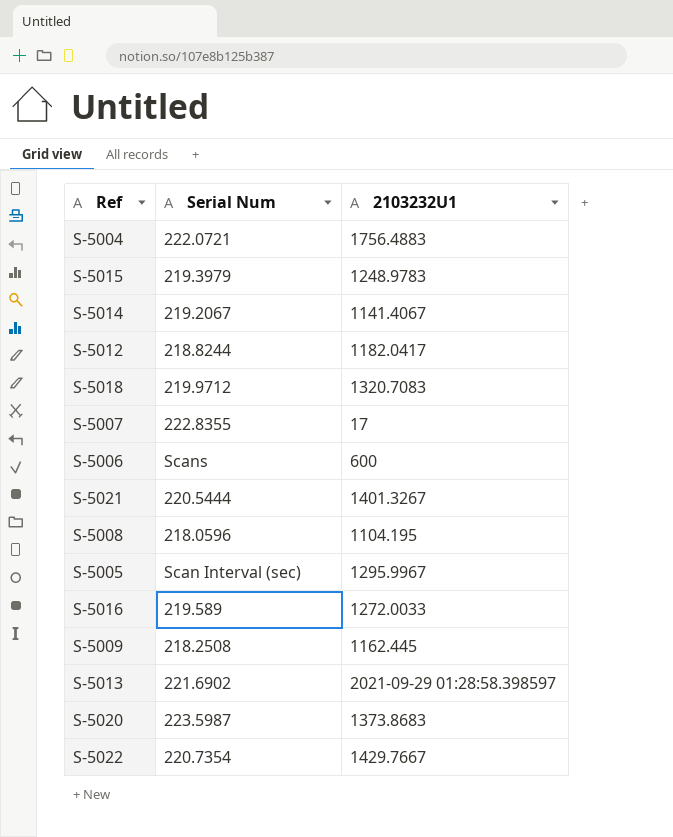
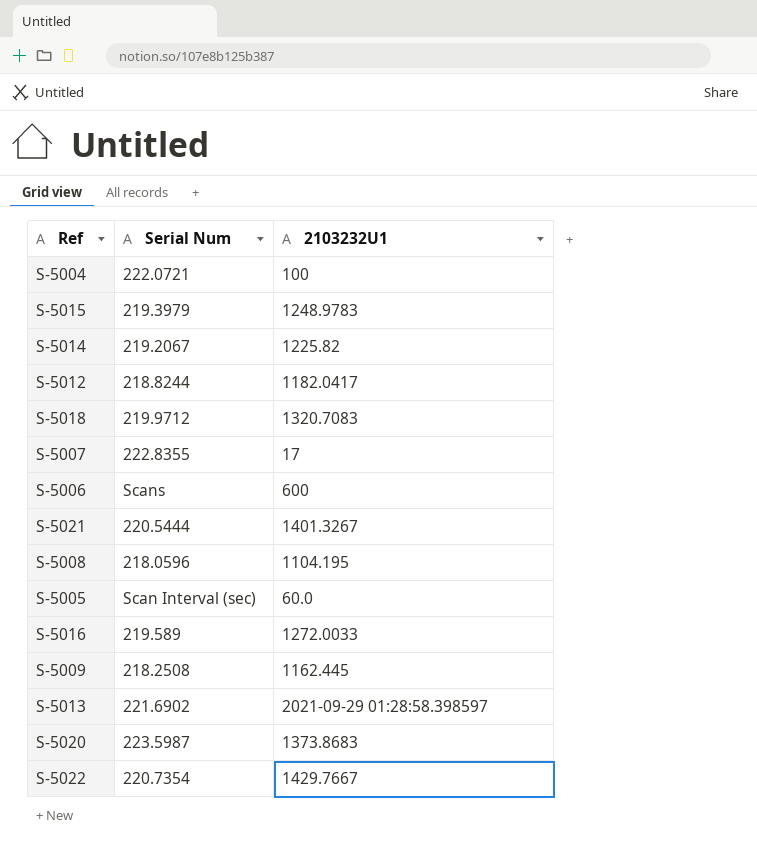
S-5004 | 2103232U1: 1756.4883 -> 100
S-5014 | 2103232U1: 1141.4067 -> 1225.82
S-5005 | 2103232U1: 1295.9967 -> 60.0

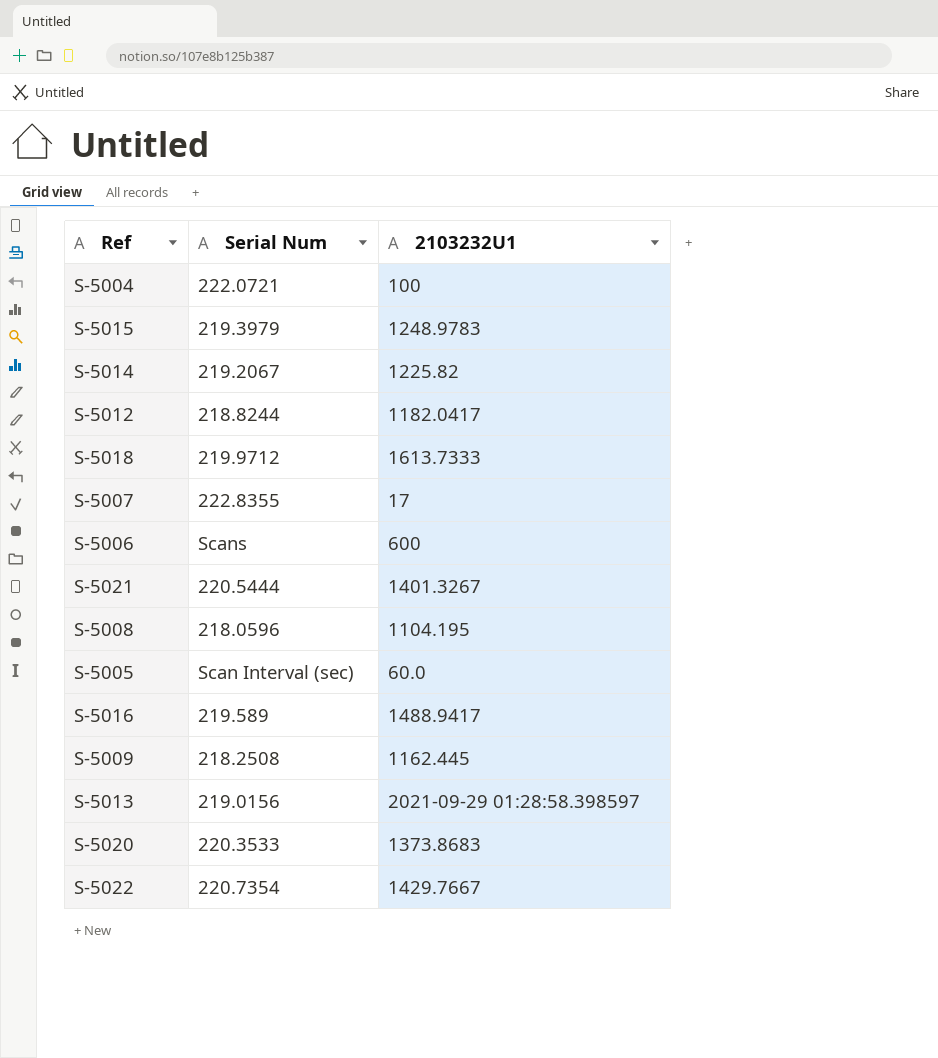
S-5018 | 2103232U1: 1320.7083 -> 1613.7333
S-5016 | 2103232U1: 1272.0033 -> 1488.9417
S-5013 | Serial Num: 221.6902 -> 219.0156
S-5020 | Serial Num: 223.5987 -> 220.3533

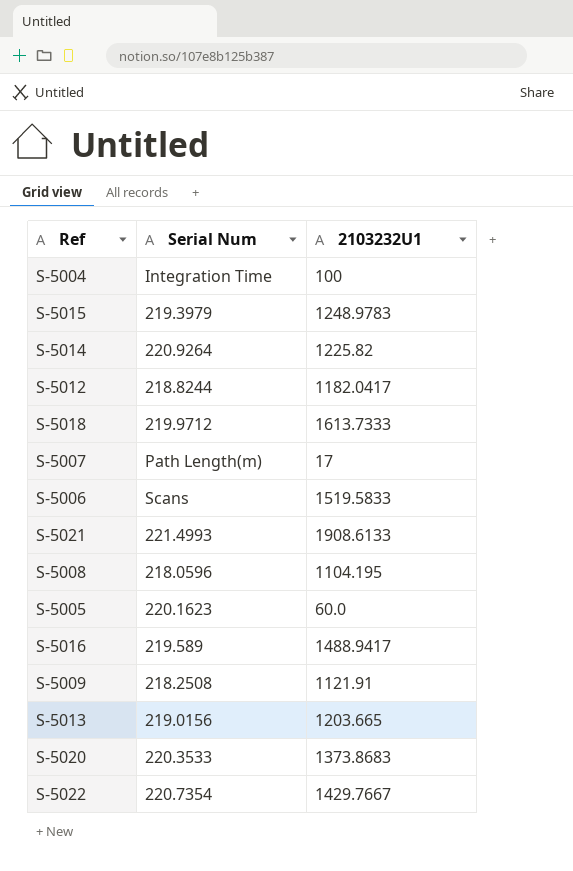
S-5004 | Serial Num: 222.0721 -> Integration Time
S-5014 | Serial Num: 219.2067 -> 220.9264
S-5007 | Serial Num: 222.8355 -> Path Length(m)
S-5006 | 2103232U1: 600 -> 1519.5833
S-5021 | Serial Num: 220.5444 -> 221.4993
S-5021 | 2103232U1: 1401.3267 -> 1908.6133
S-5005 | Serial Num: Scan Interval (sec) -> 220.1623
S-5009 | 2103232U1: 1162.445 -> 1121.91
S-5013 | 2103232U1: 2021-09-29 01:28:58.398597 -> 1203.665

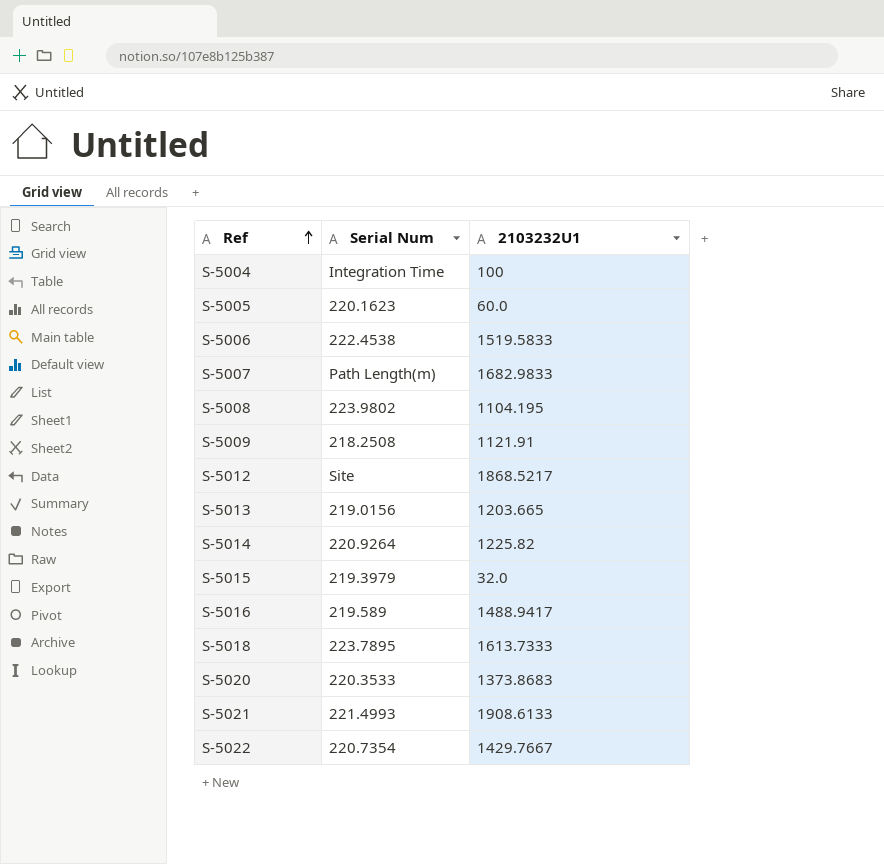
row order: none -> Ref ascending
S-5006 | Serial Num: Scans -> 222.4538
S-5007 | 2103232U1: 17 -> 1682.9833
S-5008 | Serial Num: 218.0596 -> 223.9802
S-5012 | Serial Num: 218.8244 -> Site
S-5012 | 2103232U1: 1182.0417 -> 1868.5217
S-5015 | 2103232U1: 1248.9783 -> 32.0
S-5018 | Serial Num: 219.9712 -> 223.7895

